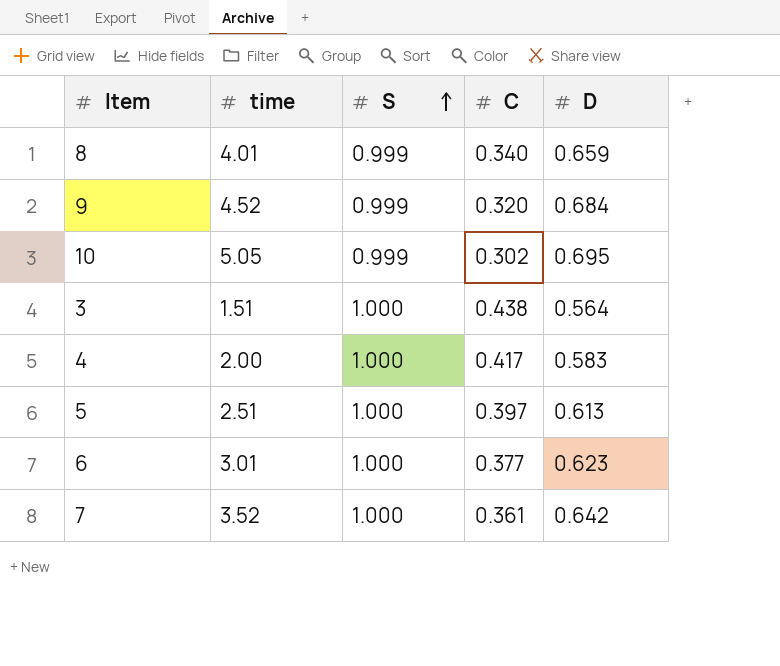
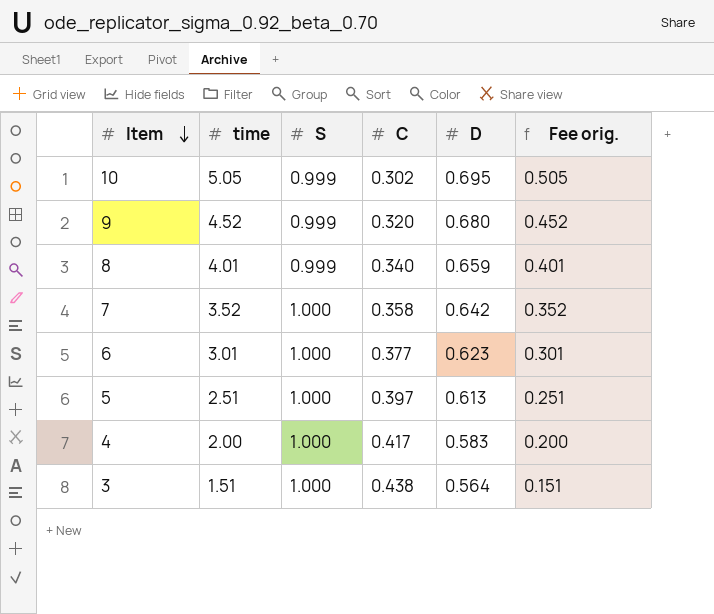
row order: S ascending -> Item descending
column Fee orig. | formula: none -> [time] * 0.1
9 | D: 0.684 -> 0.680
7 | C: 0.361 -> 0.358

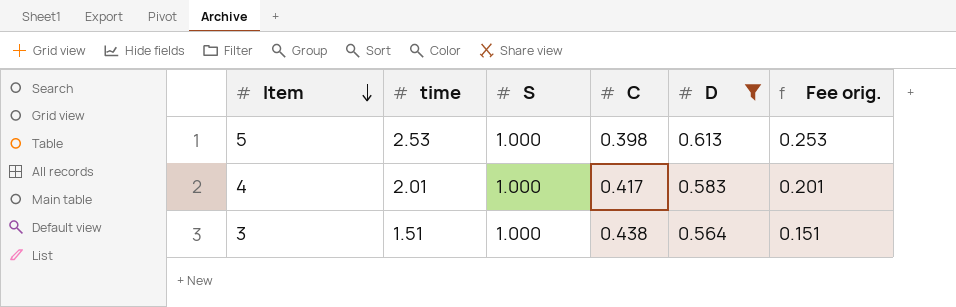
filter: none -> D <= 0.613
5 | time: 2.51 -> 2.53
5 | C: 0.397 -> 0.398
5 | Fee orig.: 0.251 -> 0.253
4 | time: 2.00 -> 2.01
4 | Fee orig.: 0.200 -> 0.201

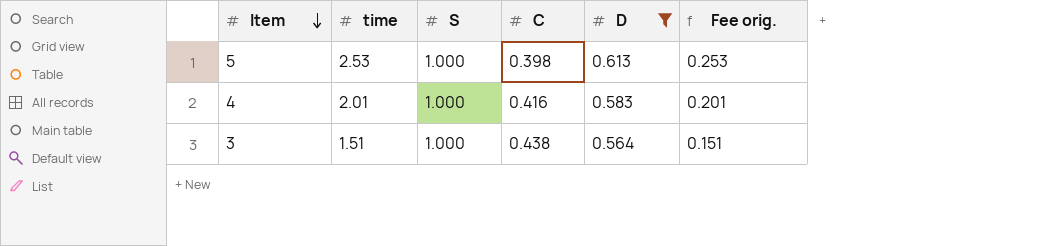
4 | C: 0.417 -> 0.416

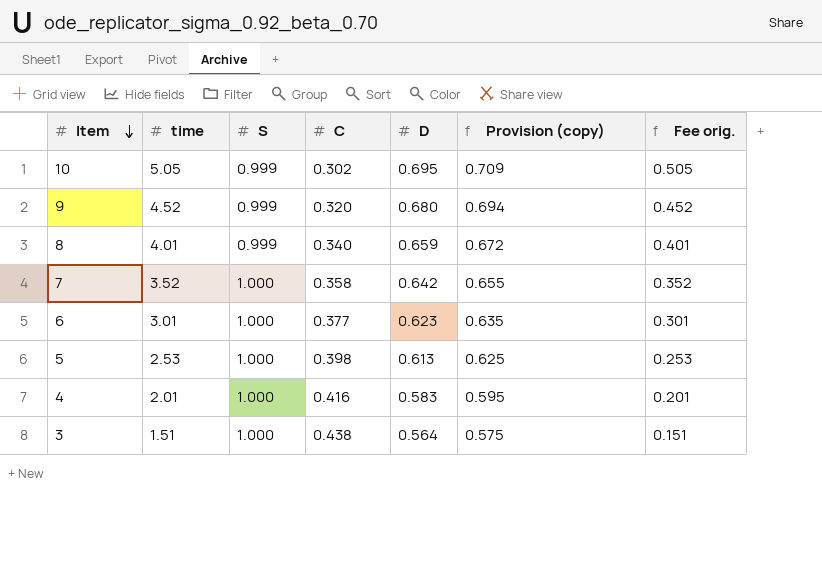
filter: D <= 0.613 -> none
column Provision (copy) | formula: none -> [D] * 1.02

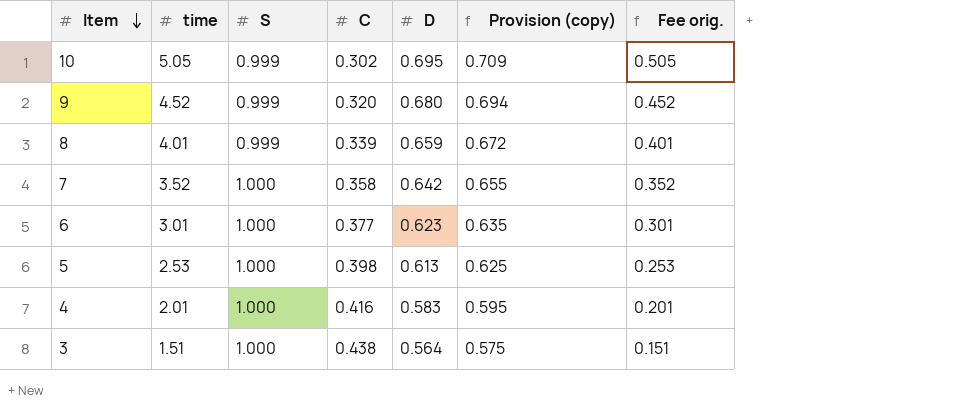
8 | C: 0.340 -> 0.339

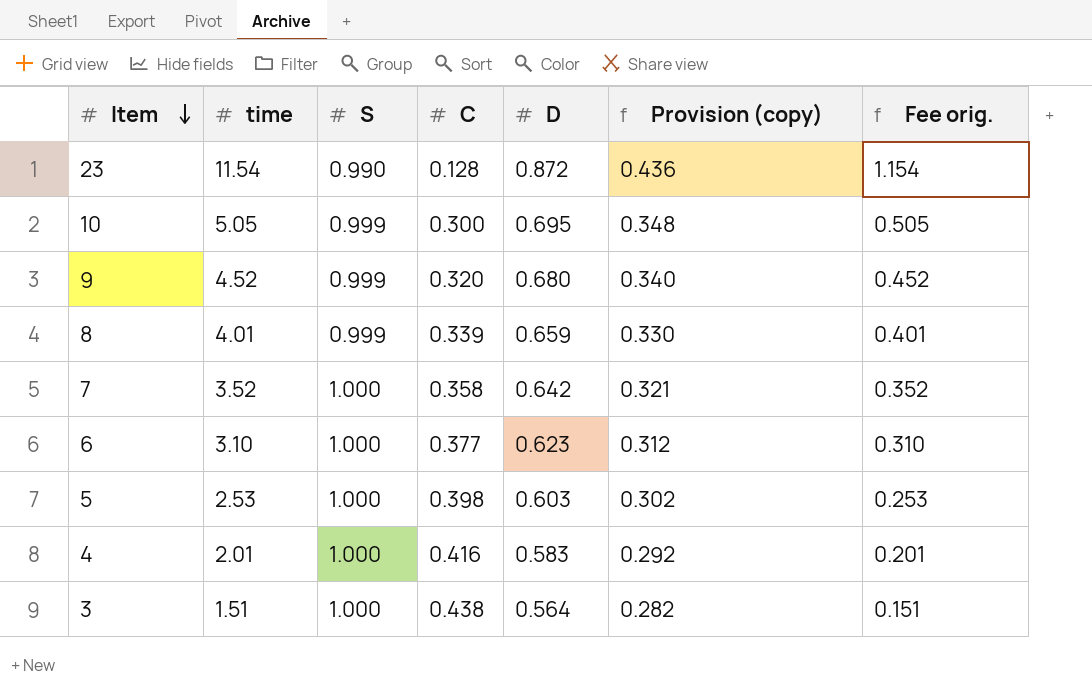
column Provision (copy) | formula: [D] * 1.02 -> [D] * 0.5
row 23: none -> 11.54 | 0.990 | 0.128 | 0.872 | 0.436 | 1.154
10 | C: 0.302 -> 0.300
6 | time: 3.01 -> 3.10
6 | Fee orig.: 0.301 -> 0.310
5 | D: 0.613 -> 0.603

